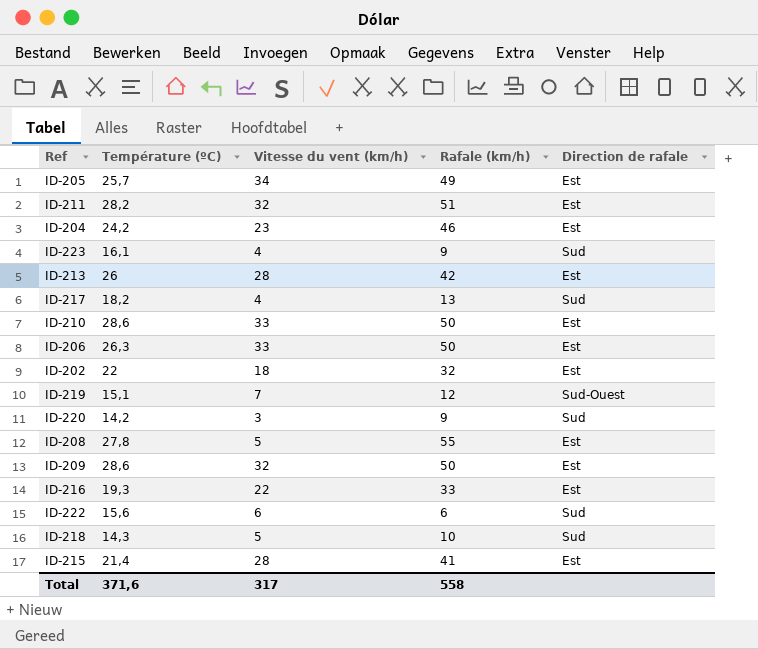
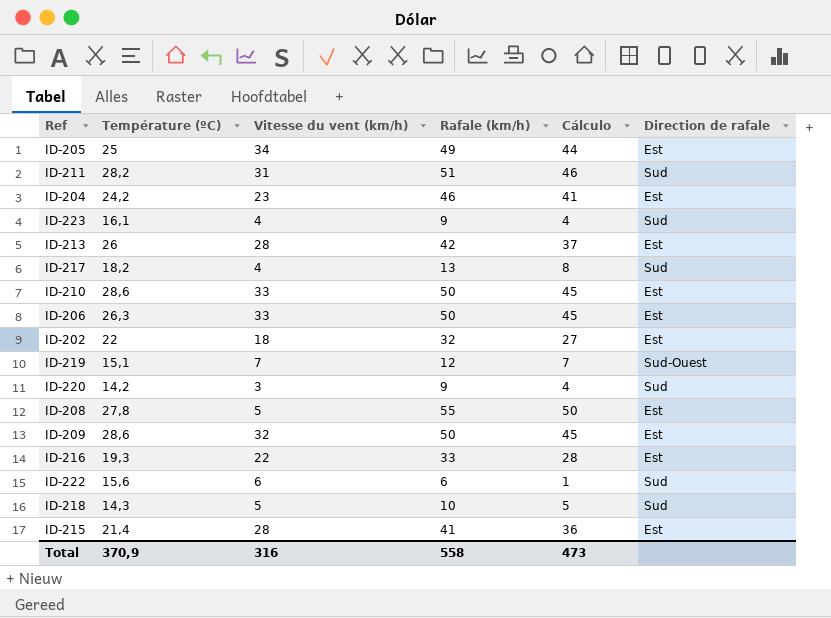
column Cálculo | formula: none -> [Rafale (km/h)] - 5
ID-205 | Température (ºC): 25,7 -> 25
ID-211 | Vitesse du vent (km/h): 32 -> 31
ID-211 | Direction de rafale: Est -> Sud
Total | Température (ºC): 371,6 -> 370,9
Total | Vitesse du vent (km/h): 317 -> 316

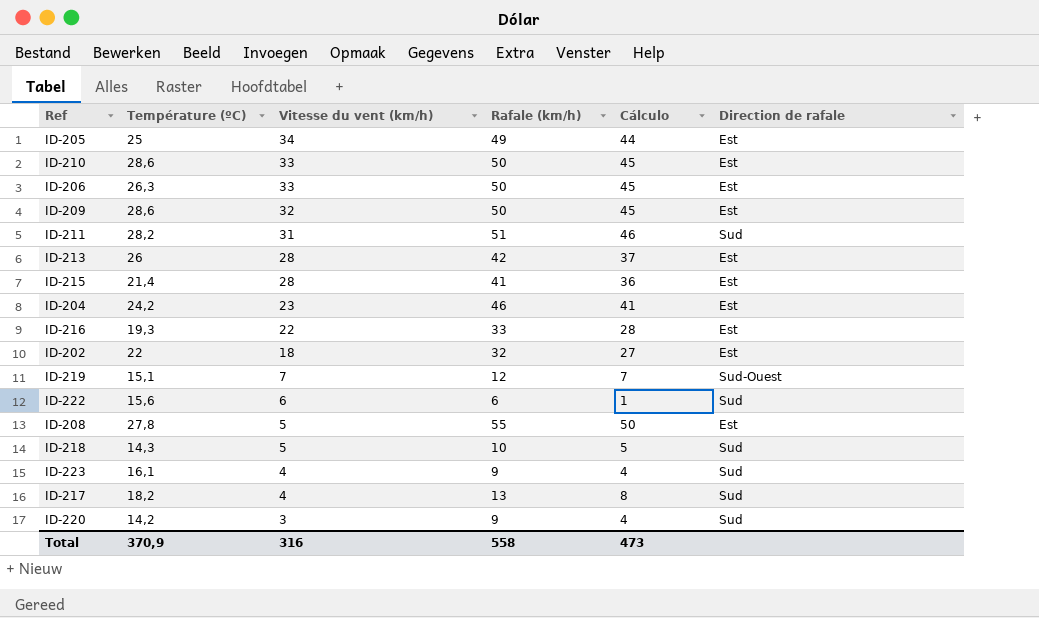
row order: none -> Vitesse du vent (km/h) descending

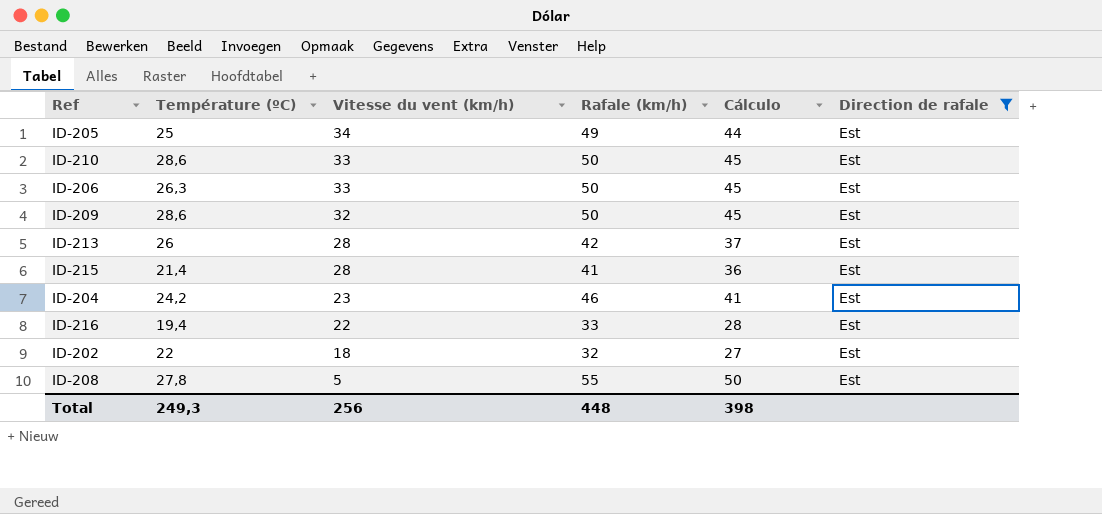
filter: none -> Direction de rafale = Est
ID-216 | Température (ºC): 19,3 -> 19,4
Total | Température (ºC): 370,9 -> 249,3
Total | Vitesse du vent (km/h): 316 -> 256
Total | Rafale (km/h): 558 -> 448
Total | Cálculo: 473 -> 398

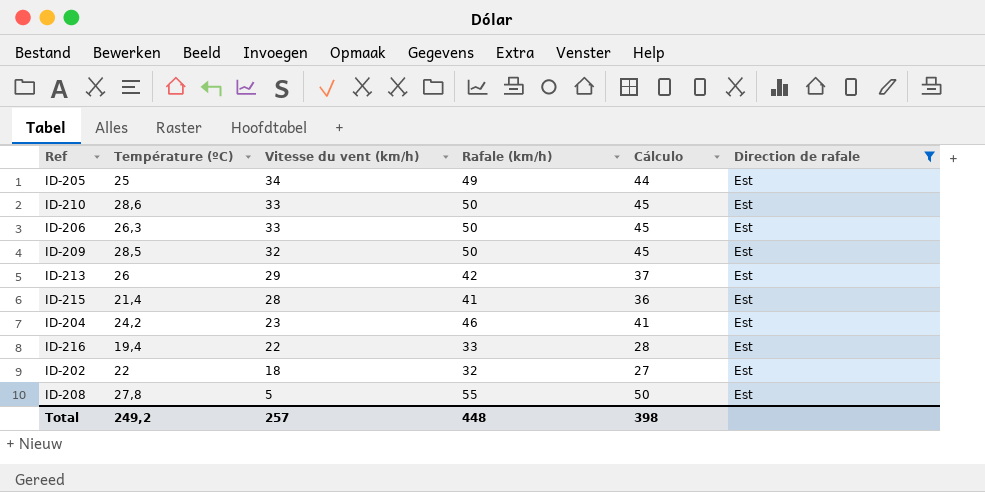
ID-209 | Température (ºC): 28,6 -> 28,5
ID-213 | Vitesse du vent (km/h): 28 -> 29
Total | Température (ºC): 249,3 -> 249,2
Total | Vitesse du vent (km/h): 256 -> 257

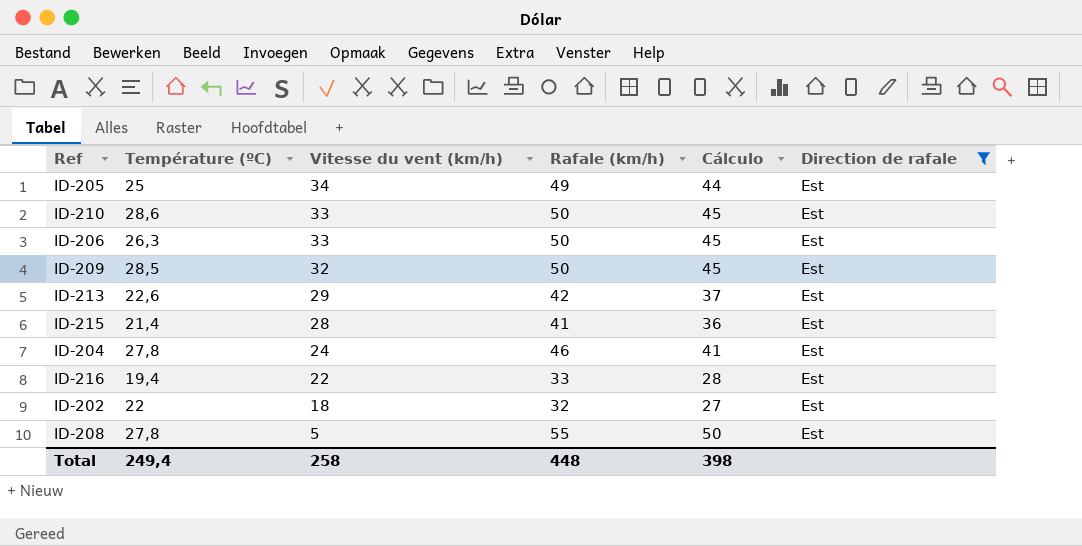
ID-213 | Température (ºC): 26 -> 22,6
ID-204 | Température (ºC): 24,2 -> 27,8
ID-204 | Vitesse du vent (km/h): 23 -> 24
Total | Température (ºC): 249,2 -> 249,4
Total | Vitesse du vent (km/h): 257 -> 258

